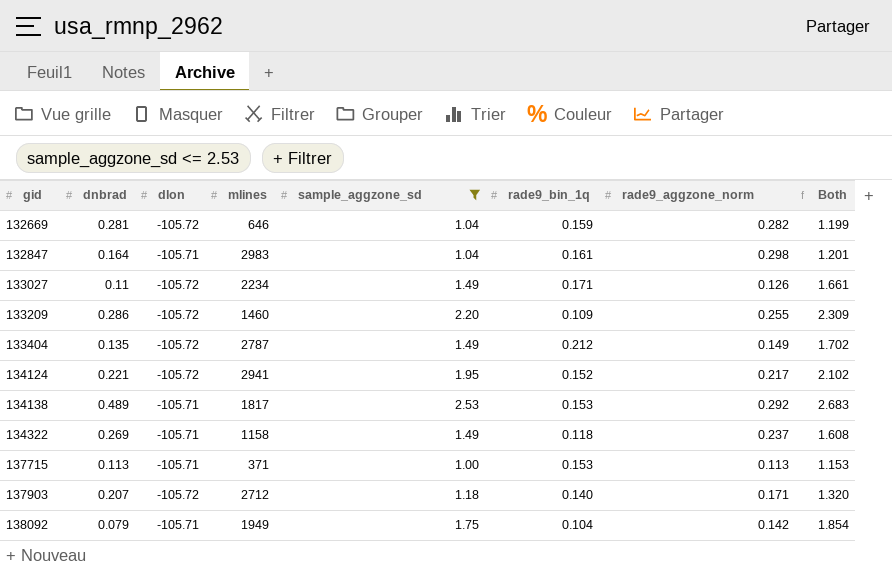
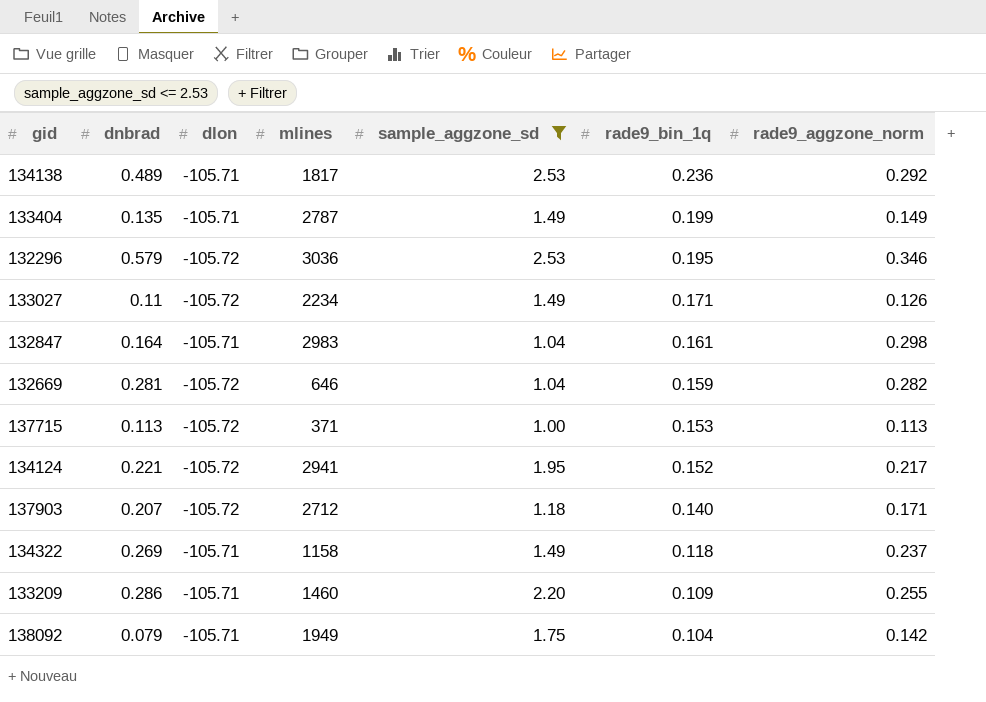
row order: gid ascending -> rade9_bin_1q descending
column Both | formula: [sample_aggzone_sd] + [rade9_bin_1q] -> none
134138 | rade9_bin_1q: 0.153 -> 0.236
133404 | dlon: -105.72 -> -105.71
133404 | rade9_bin_1q: 0.212 -> 0.199
row 132296: none -> 0.579 | -105.72 | 3036 | 2.53 | 0.195 | 0.346
137715 | dlon: -105.71 -> -105.72
133209 | dlon: -105.72 -> -105.71

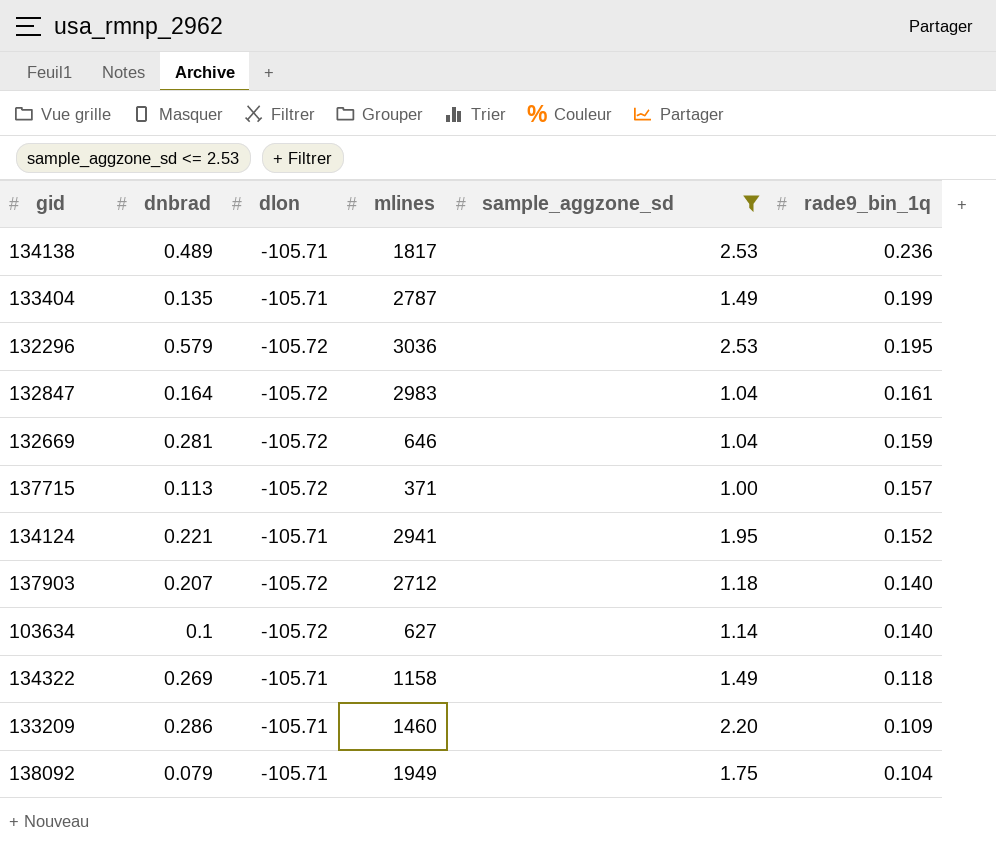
column rade9_aggzone_norm | position: 7 -> none
row 133027: 0.11 | -105.72 | 2234 | 1.49 | 0.171 | 0.126 -> none
132847 | dlon: -105.71 -> -105.72
137715 | rade9_bin_1q: 0.153 -> 0.157
134124 | dlon: -105.72 -> -105.71
row 103634: none -> 0.1 | -105.72 | 627 | 1.14 | 0.140

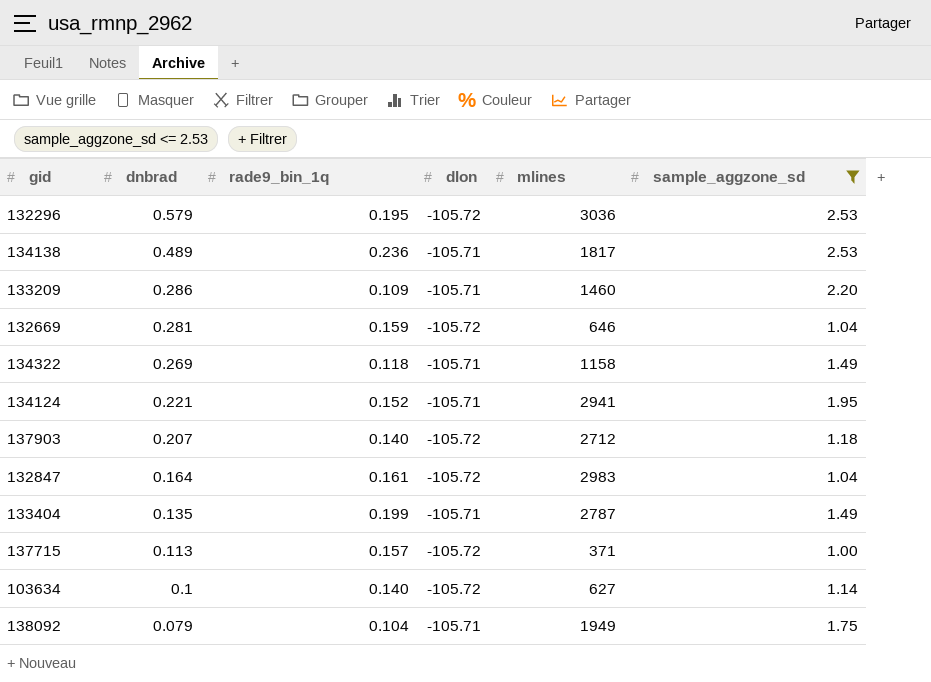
row order: rade9_bin_1q descending -> dnbrad descending
column rade9_bin_1q | position: 6 -> 3

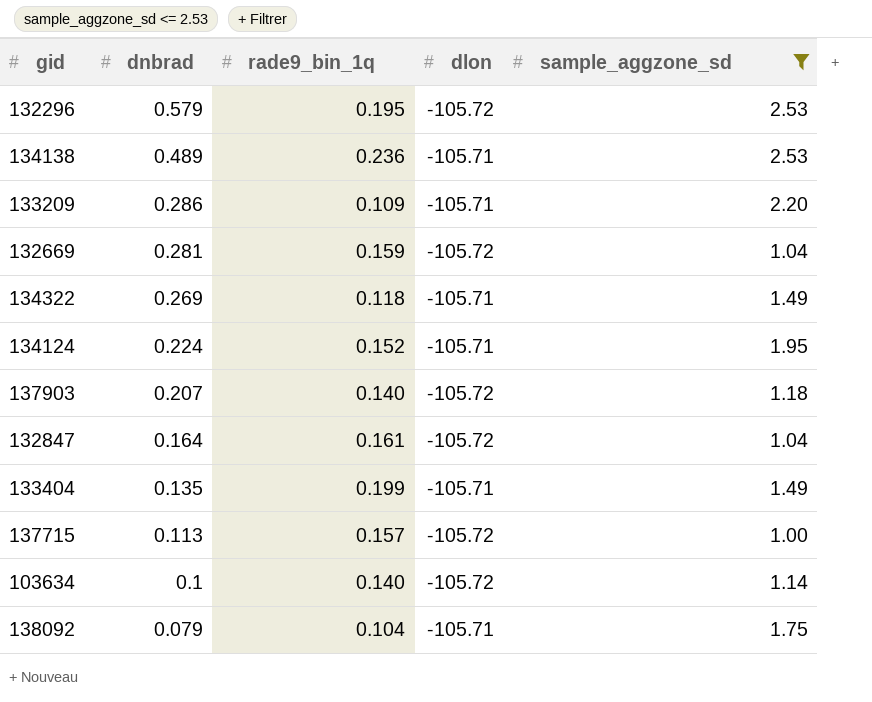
column mlines | position: 5 -> none
134124 | dnbrad: 0.221 -> 0.224

